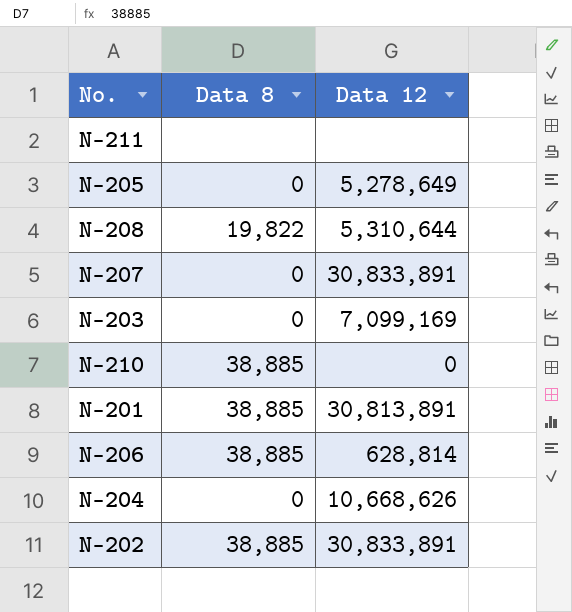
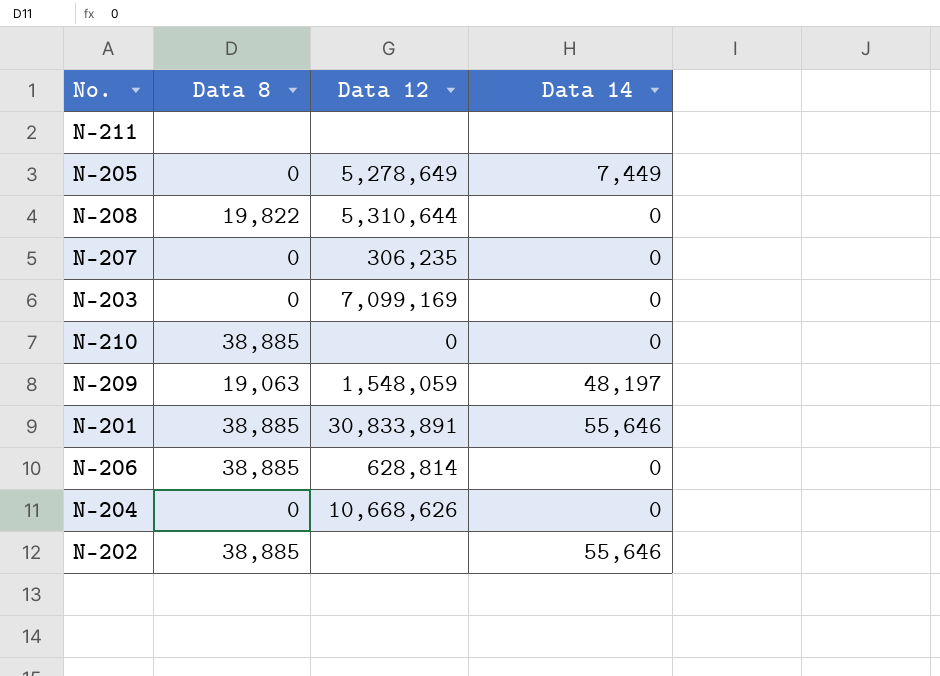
column Data 14 | position: none -> 4
N-207 | Data 12: 30,833,891 -> 306,235
row N-209: none -> 19,063 | 1,548,059 | 48,197
N-201 | Data 12: 30,813,891 -> 30,833,891
N-202 | Data 12: 30,833,891 -> none

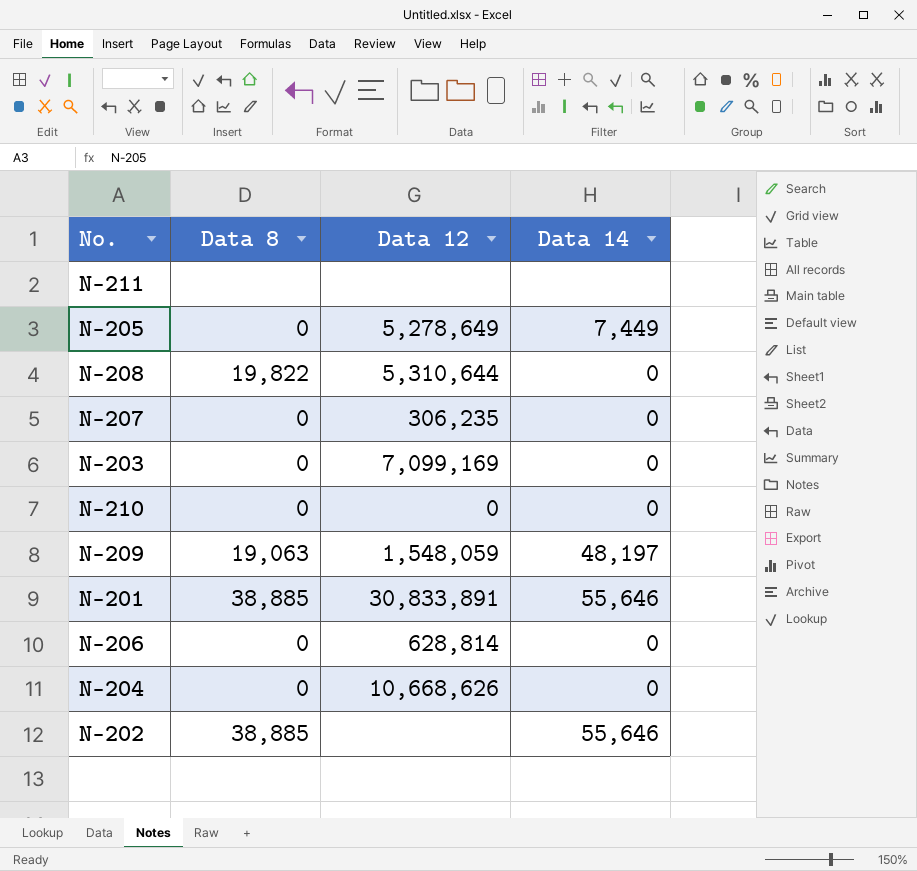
N-210 | Data 8: 38,885 -> 0
N-206 | Data 8: 38,885 -> 0

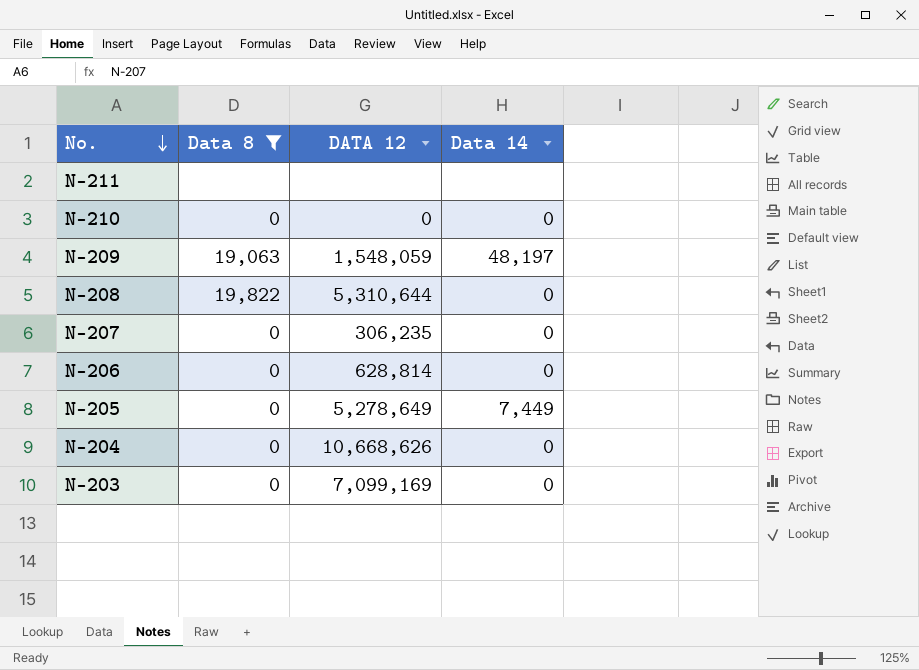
filter: none -> Data 8 != 38,885
row order: none -> No. descending
column name: Data 12 -> DATA 12

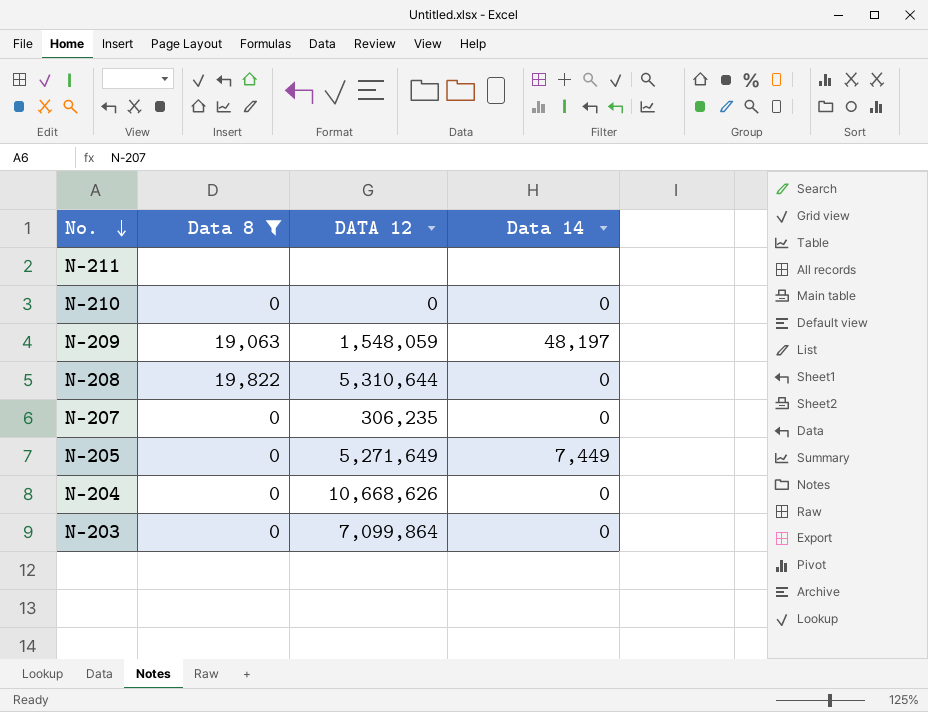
row N-206: 0 | 628,814 | 0 -> none
N-205 | DATA 12: 5,278,649 -> 5,271,649
N-203 | DATA 12: 7,099,169 -> 7,099,864

